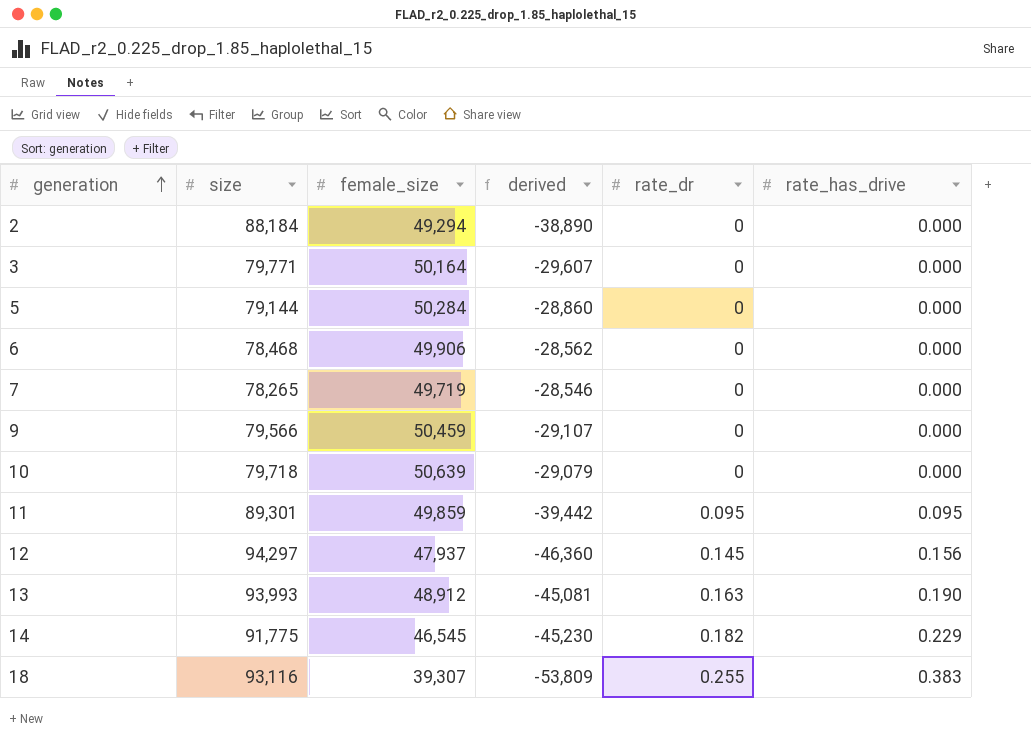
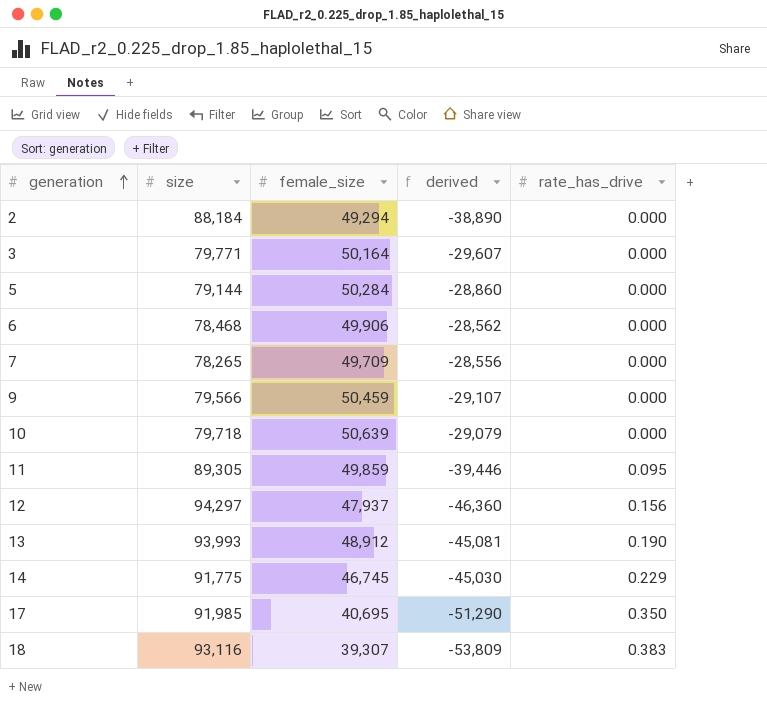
column rate_dr | position: 5 -> none
7 | female_size: 49,719 -> 49,709
7 | derived: -28,546 -> -28,556
11 | size: 89,301 -> 89,305
11 | derived: -39,442 -> -39,446
14 | female_size: 46,545 -> 46,745
14 | derived: -45,230 -> -45,030
row 17: none -> 91,985 | 40,695 | -51,290 | 0.350

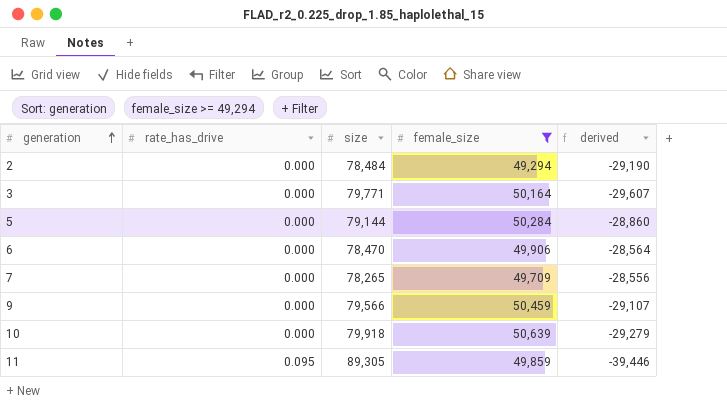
filter: none -> female_size >= 49,294
column rate_has_drive | position: 5 -> 2
2 | size: 88,184 -> 78,484
2 | derived: -38,890 -> -29,190
6 | size: 78,468 -> 78,470
6 | derived: -28,562 -> -28,564
10 | size: 79,718 -> 79,918
10 | derived: -29,079 -> -29,279

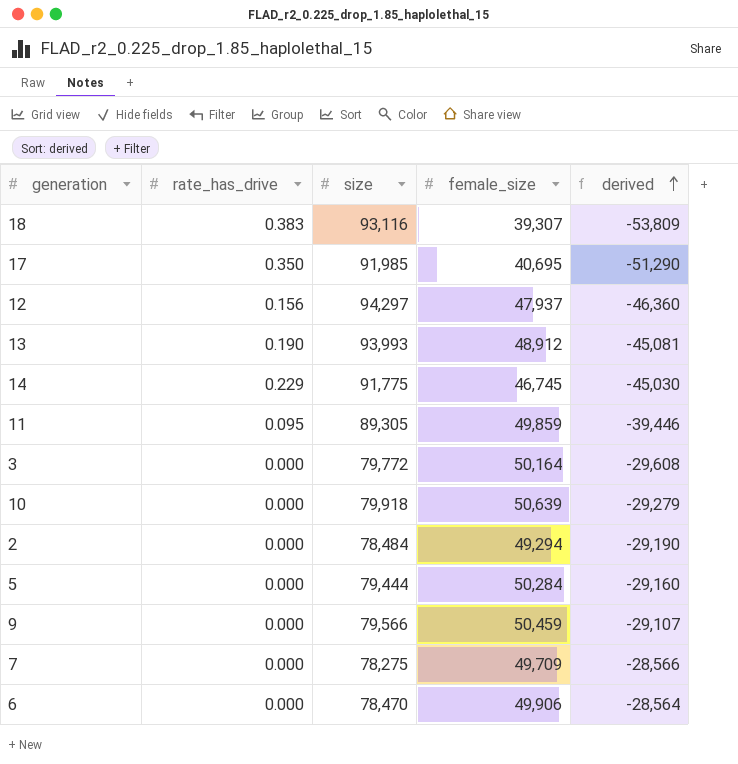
filter: female_size >= 49,294 -> none
row order: generation ascending -> derived ascending
3 | size: 79,771 -> 79,772
3 | derived: -29,607 -> -29,608
5 | size: 79,144 -> 79,444
5 | derived: -28,860 -> -29,160
7 | size: 78,265 -> 78,275
7 | derived: -28,556 -> -28,566

